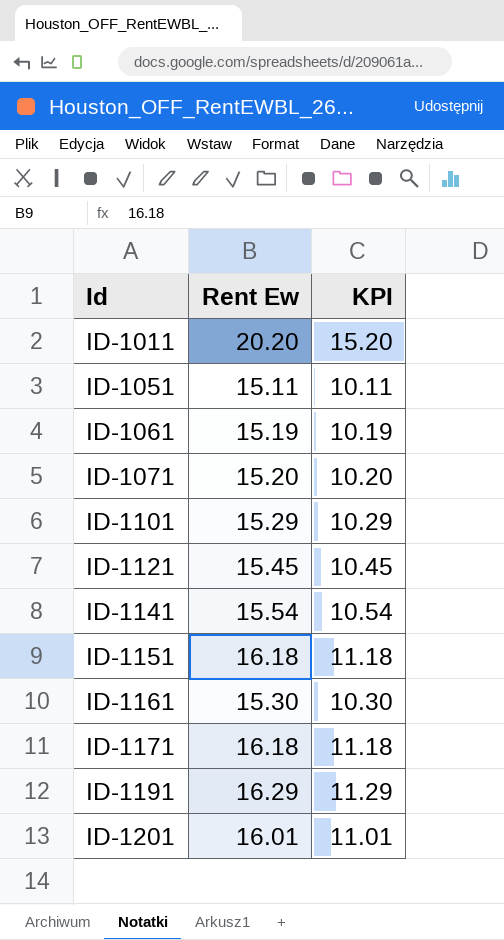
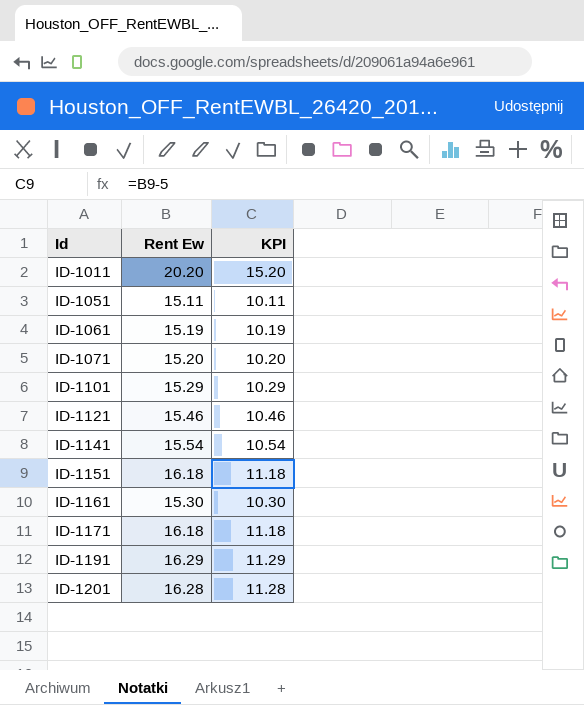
ID-1121 | Rent Ew: 15.45 -> 15.46
ID-1121 | KPI: 10.45 -> 10.46
ID-1201 | Rent Ew: 16.01 -> 16.28
ID-1201 | KPI: 11.01 -> 11.28

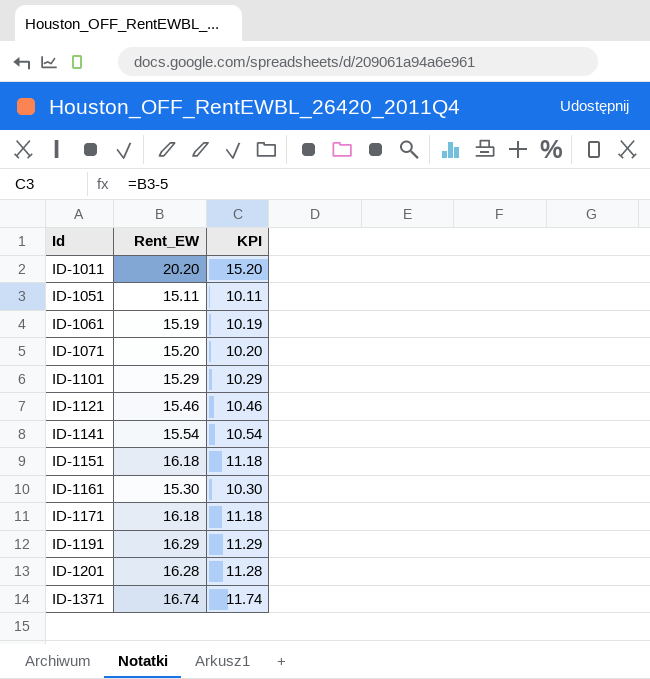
column name: Rent Ew -> Rent_EW
row ID-1371: none -> 16.74 | 11.74

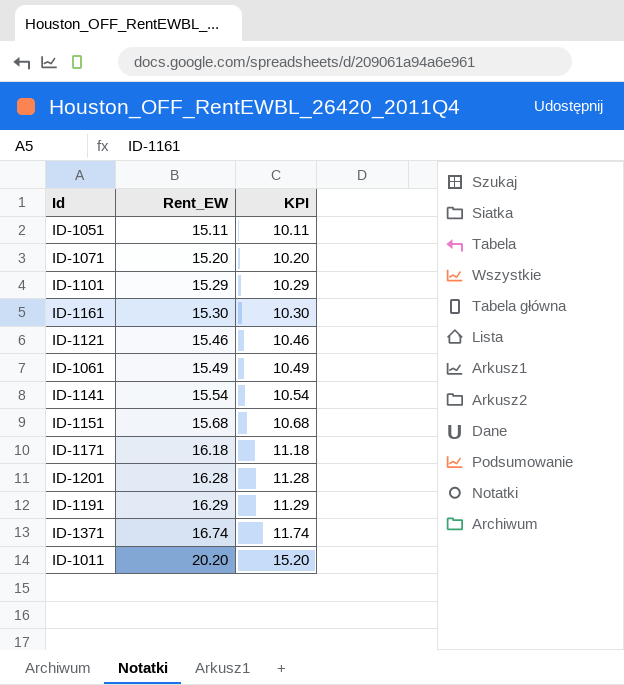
row order: Id ascending -> Rent_EW ascending
ID-1061 | Rent_EW: 15.19 -> 15.49
ID-1061 | KPI: 10.19 -> 10.49
ID-1151 | Rent_EW: 16.18 -> 15.68
ID-1151 | KPI: 11.18 -> 10.68

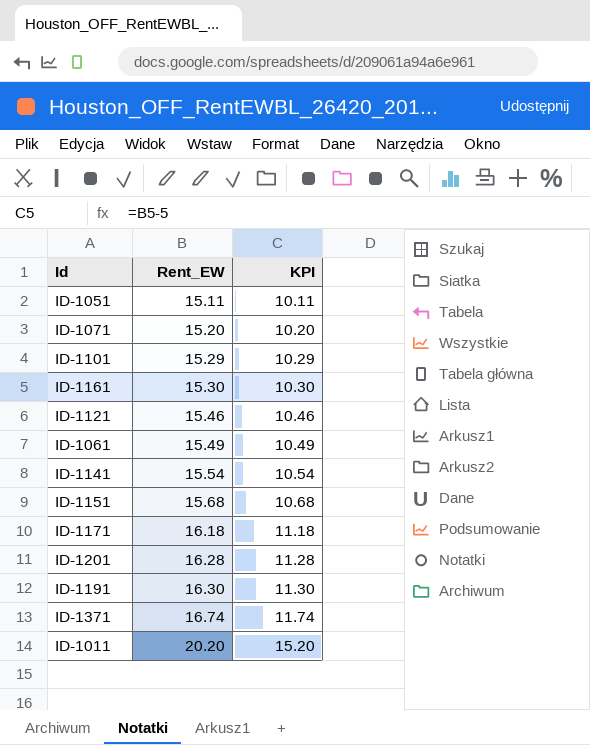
ID-1191 | Rent_EW: 16.29 -> 16.30
ID-1191 | KPI: 11.29 -> 11.30

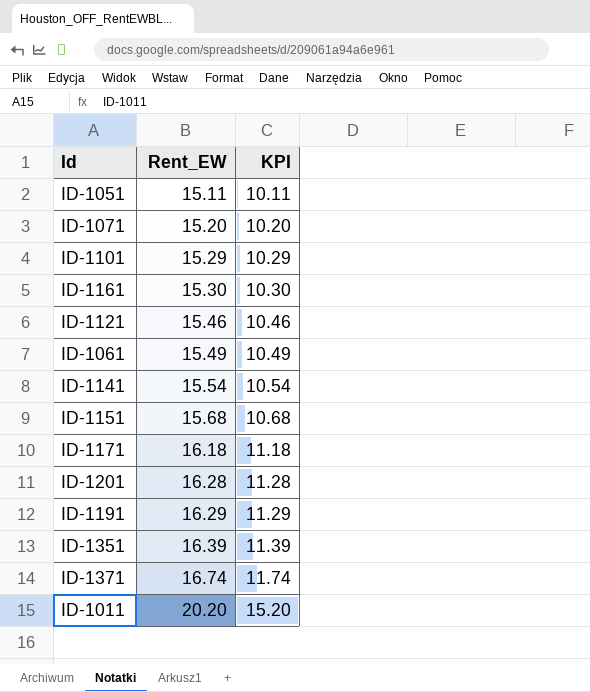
ID-1191 | Rent_EW: 16.30 -> 16.29
ID-1191 | KPI: 11.30 -> 11.29
row ID-1351: none -> 16.39 | 11.39

